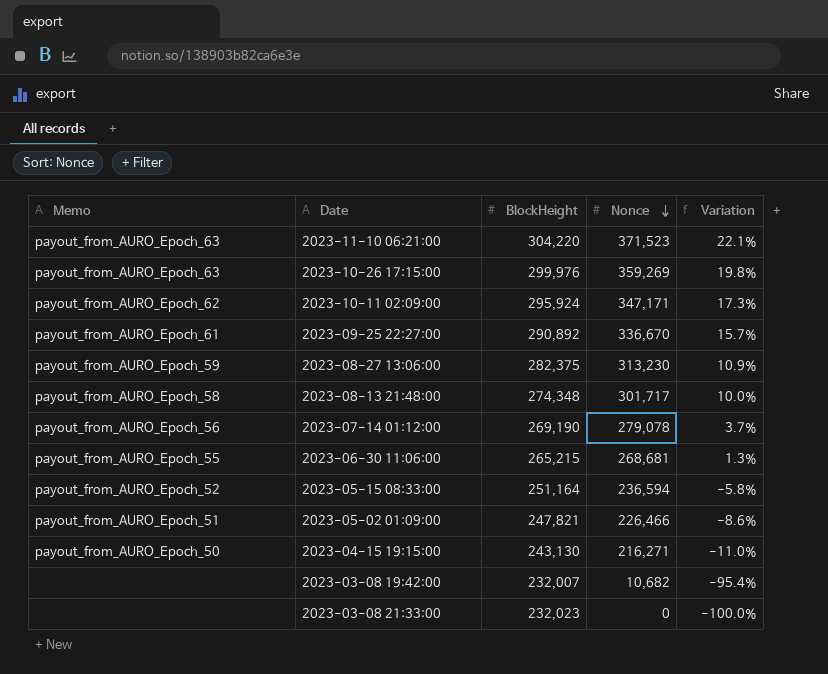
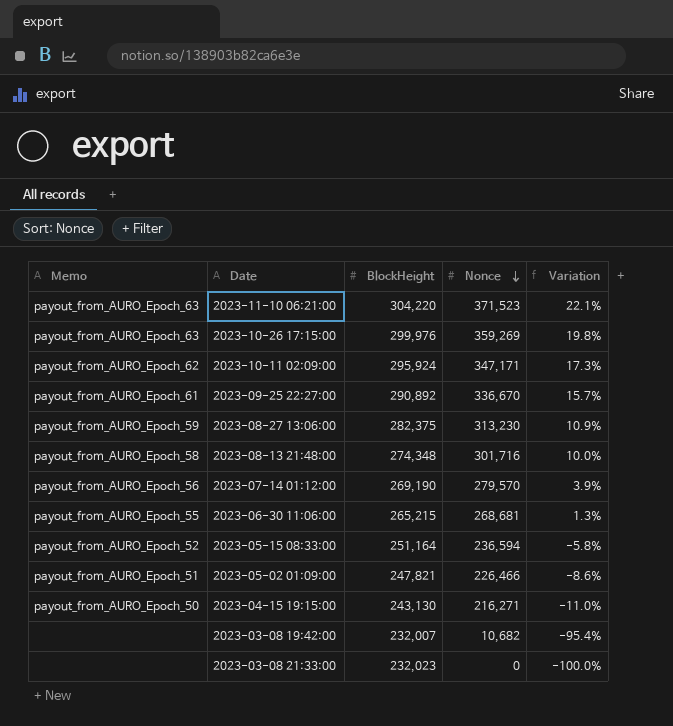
2023-08-13 21:48:00 | Nonce: 301,717 -> 301,716
2023-07-14 01:12:00 | Nonce: 279,078 -> 279,570
2023-07-14 01:12:00 | Variation: 3.7% -> 3.9%

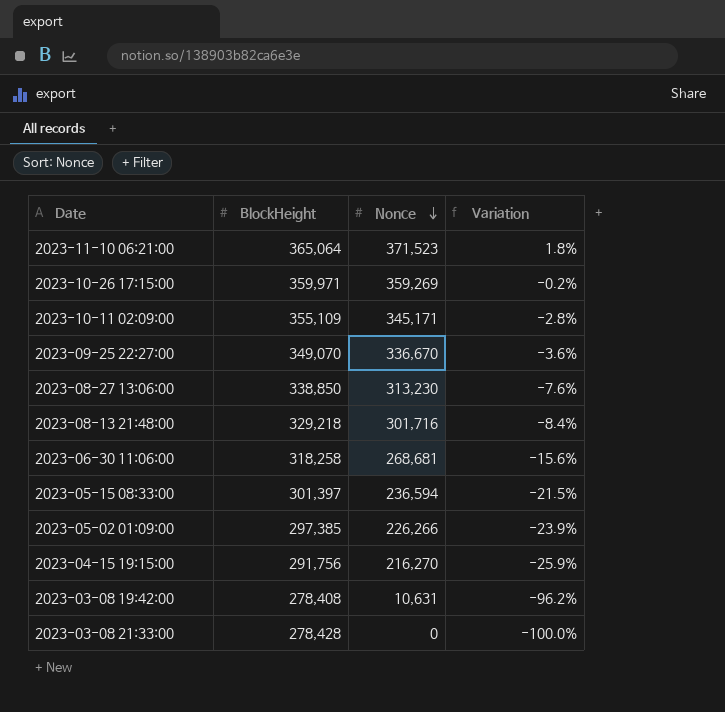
column Memo | position: 1 -> none
row 2023-07-14 01:12:00: payout_from_AURO_Epoch_56 | 269,190 | 279,570 | 3.9% -> none
2023-11-10 06:21:00 | BlockHeight: 304,220 -> 365,064
2023-11-10 06:21:00 | Variation: 22.1% -> 1.8%
2023-10-26 17:15:00 | BlockHeight: 299,976 -> 359,971
2023-10-26 17:15:00 | Variation: 19.8% -> -0.2%
2023-10-11 02:09:00 | BlockHeight: 295,924 -> 355,109
2023-10-11 02:09:00 | Nonce: 347,171 -> 345,171
2023-10-11 02:09:00 | Variation: 17.3% -> -2.8%
2023-09-25 22:27:00 | BlockHeight: 290,892 -> 349,070
2023-09-25 22:27:00 | Variation: 15.7% -> -3.6%
2023-08-27 13:06:00 | BlockHeight: 282,375 -> 338,850
2023-08-27 13:06:00 | Variation: 10.9% -> -7.6%
2023-08-13 21:48:00 | BlockHeight: 274,348 -> 329,218
2023-08-13 21:48:00 | Variation: 10.0% -> -8.4%
2023-06-30 11:06:00 | BlockHeight: 265,215 -> 318,258
2023-06-30 11:06:00 | Variation: 1.3% -> -15.6%
2023-05-15 08:33:00 | BlockHeight: 251,164 -> 301,397
2023-05-15 08:33:00 | Variation: -5.8% -> -21.5%
2023-05-02 01:09:00 | BlockHeight: 247,821 -> 297,385
2023-05-02 01:09:00 | Nonce: 226,466 -> 226,266
2023-05-02 01:09:00 | Variation: -8.6% -> -23.9%
2023-04-15 19:15:00 | BlockHeight: 243,130 -> 291,756
2023-04-15 19:15:00 | Nonce: 216,271 -> 216,270
2023-04-15 19:15:00 | Variation: -11.0% -> -25.9%
2023-03-08 19:42:00 | BlockHeight: 232,007 -> 278,408
2023-03-08 19:42:00 | Nonce: 10,682 -> 10,631
2023-03-08 19:42:00 | Variation: -95.4% -> -96.2%
2023-03-08 21:33:00 | BlockHeight: 232,023 -> 278,428

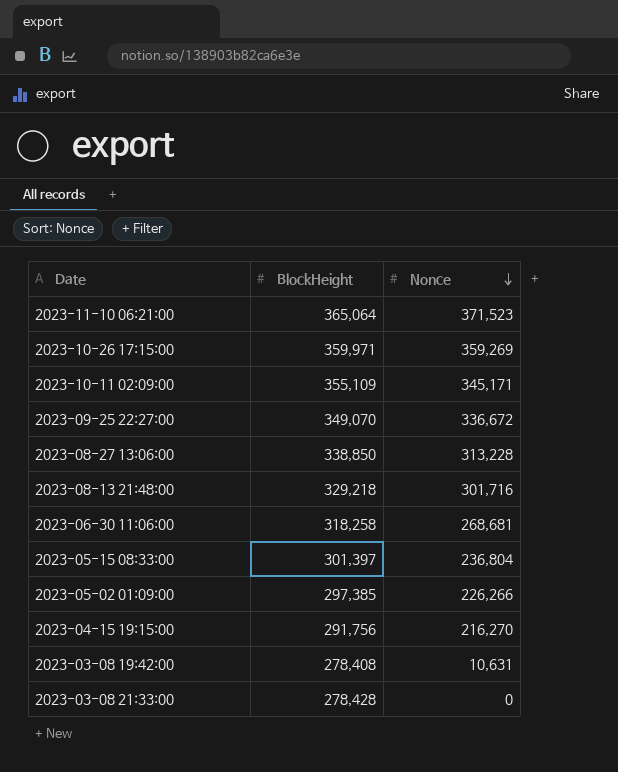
column Variation | formula: ([Nonce] - [BlockHeight]) / [BlockHeight] -> none
2023-09-25 22:27:00 | Nonce: 336,670 -> 336,672
2023-08-27 13:06:00 | Nonce: 313,230 -> 313,228
2023-05-15 08:33:00 | Nonce: 236,594 -> 236,804

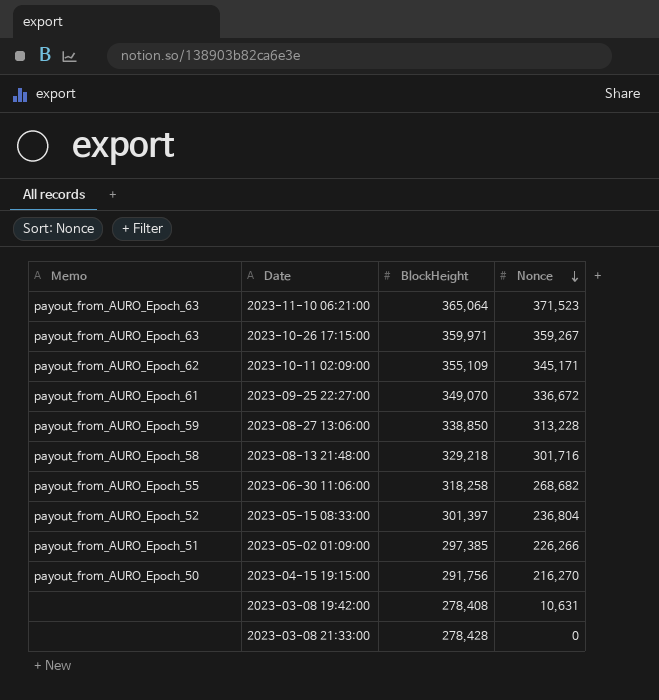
column Memo | position: none -> 1
2023-10-26 17:15:00 | Nonce: 359,269 -> 359,267
2023-06-30 11:06:00 | Nonce: 268,681 -> 268,682

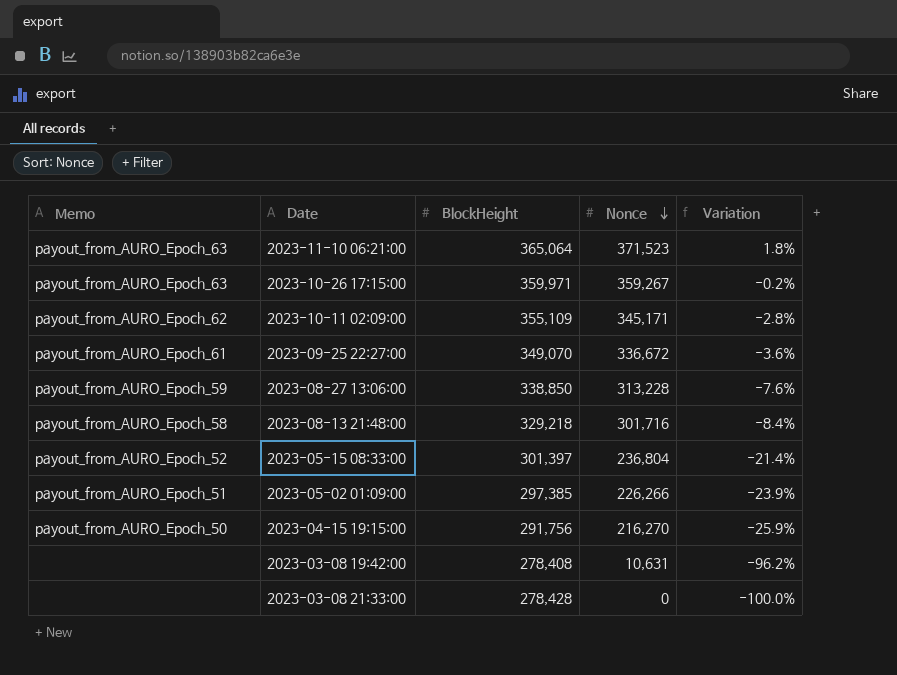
column Variation | formula: none -> ([Nonce] - [BlockHeight]) / [BlockHeight]
row 2023-06-30 11:06:00: payout_from_AURO_Epoch_55 | 318,258 | 268,682 -> none

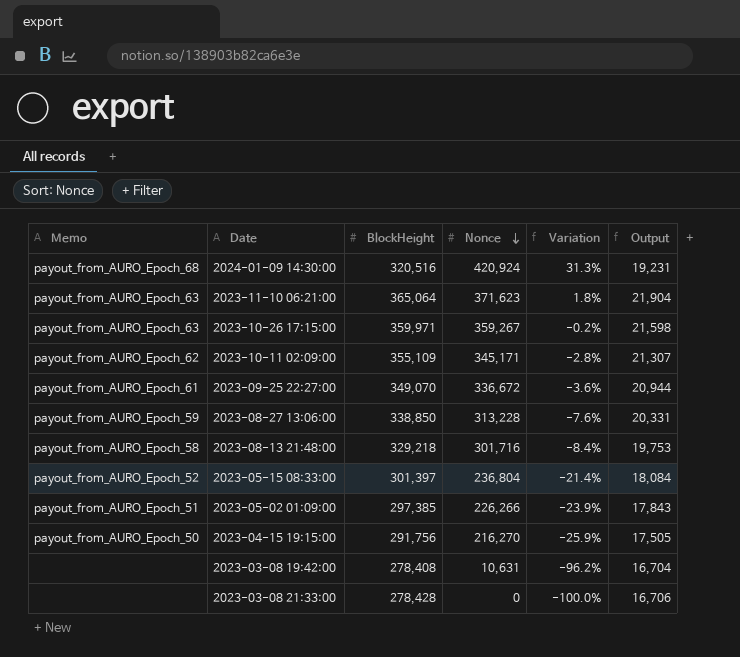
column Output | formula: none -> [BlockHeight] * 0.06
row 2024-01-09 14:30:00: none -> payout_from_AURO_Epoch_68 | 320,516 | 420,924 | 31.3% | 19,231
2023-11-10 06:21:00 | Nonce: 371,523 -> 371,623

